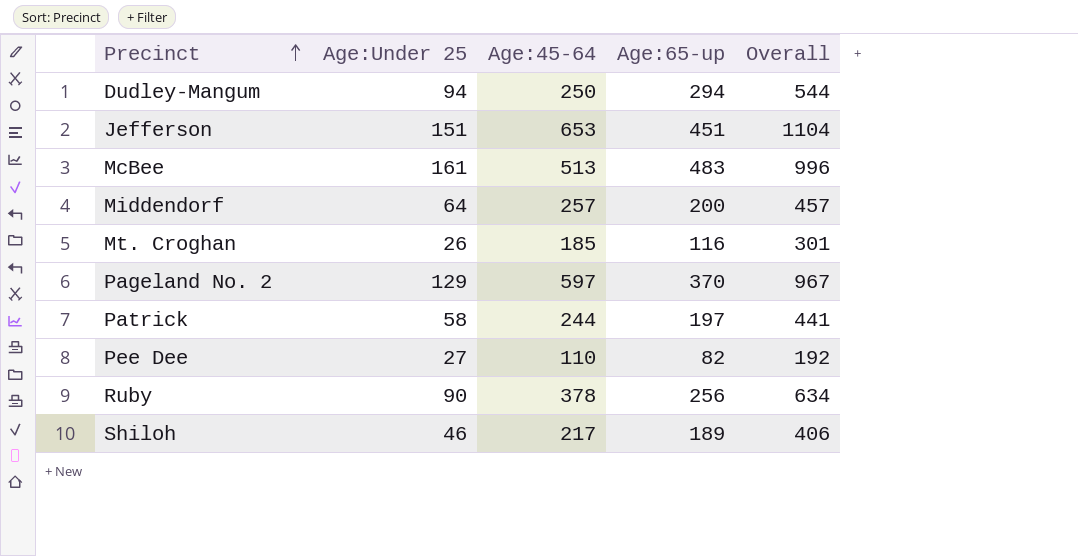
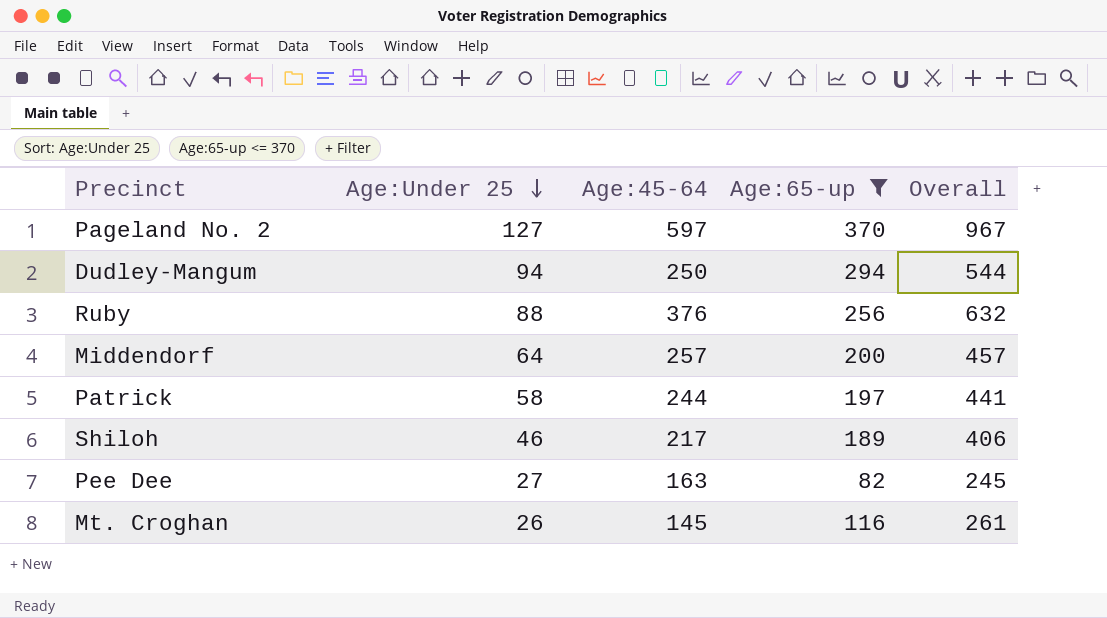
filter: none -> Age:65-up <= 370
row order: Precinct ascending -> Age:Under 25 descending
Pageland No. 2 | Age:Under 25: 129 -> 127
Ruby | Age:Under 25: 90 -> 88
Ruby | Age:45-64: 378 -> 376
Ruby | Overall: 634 -> 632
Pee Dee | Age:45-64: 110 -> 163
Pee Dee | Overall: 192 -> 245
Mt. Croghan | Age:45-64: 185 -> 145
Mt. Croghan | Overall: 301 -> 261

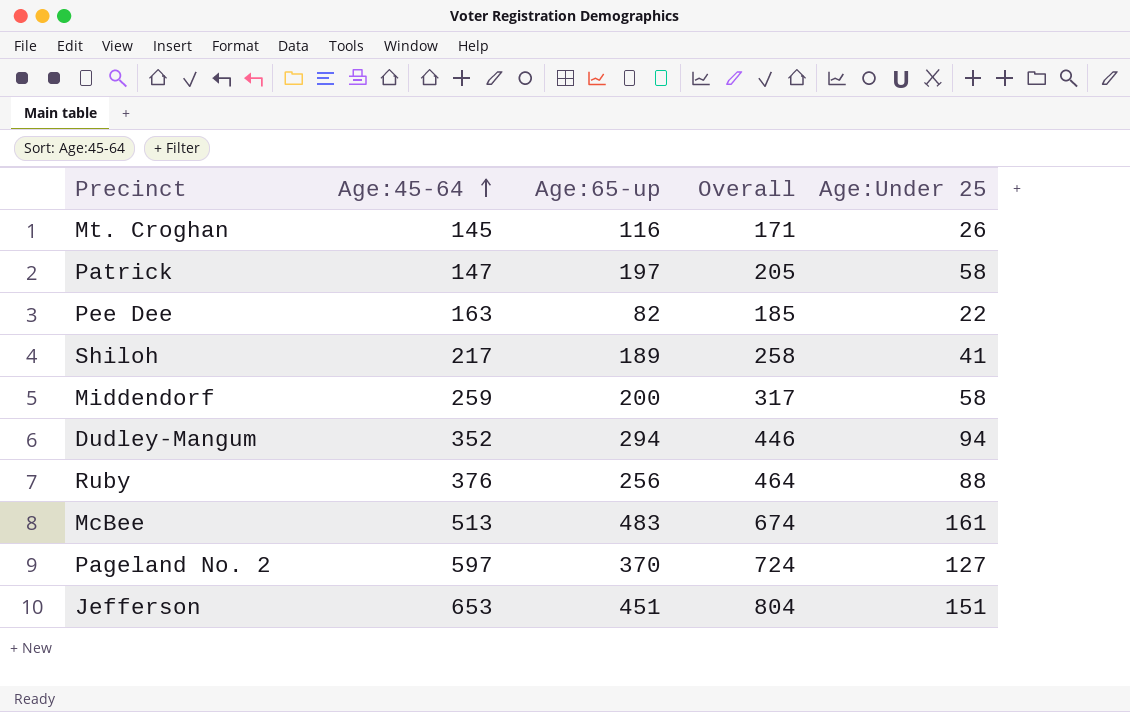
filter: Age:65-up <= 370 -> none
row order: Age:Under 25 descending -> Age:45-64 ascending
column Overall | formula: [Age:45-64] + [Age:65-up] -> [Age:45-64] + [Age:Under 25]
column Age:Under 25 | position: 2 -> 5
Patrick | Age:45-64: 244 -> 147
Pee Dee | Age:Under 25: 27 -> 22
Shiloh | Age:Under 25: 46 -> 41
Middendorf | Age:45-64: 257 -> 259
Middendorf | Age:Under 25: 64 -> 58
Dudley-Mangum | Age:45-64: 250 -> 352

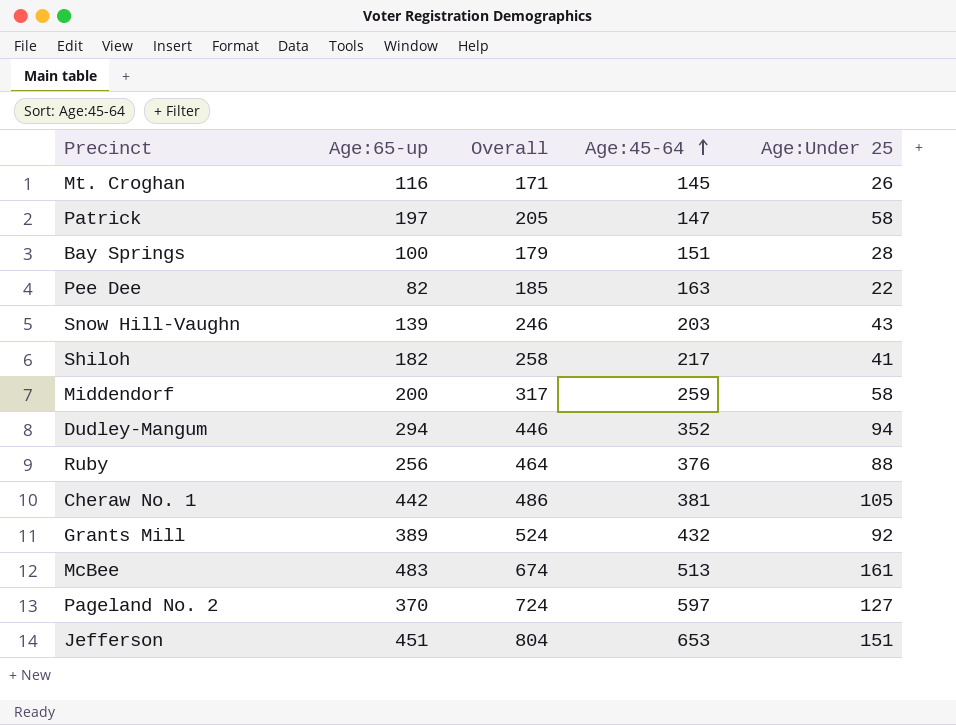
column Age:45-64 | position: 2 -> 4
row Bay Springs: none -> 100 | 179 | 151 | 28
row Snow Hill-Vaughn: none -> 139 | 246 | 203 | 43
Shiloh | Age:65-up: 189 -> 182
row Cheraw No. 1: none -> 442 | 486 | 381 | 105
row Grants Mill: none -> 389 | 524 | 432 | 92

